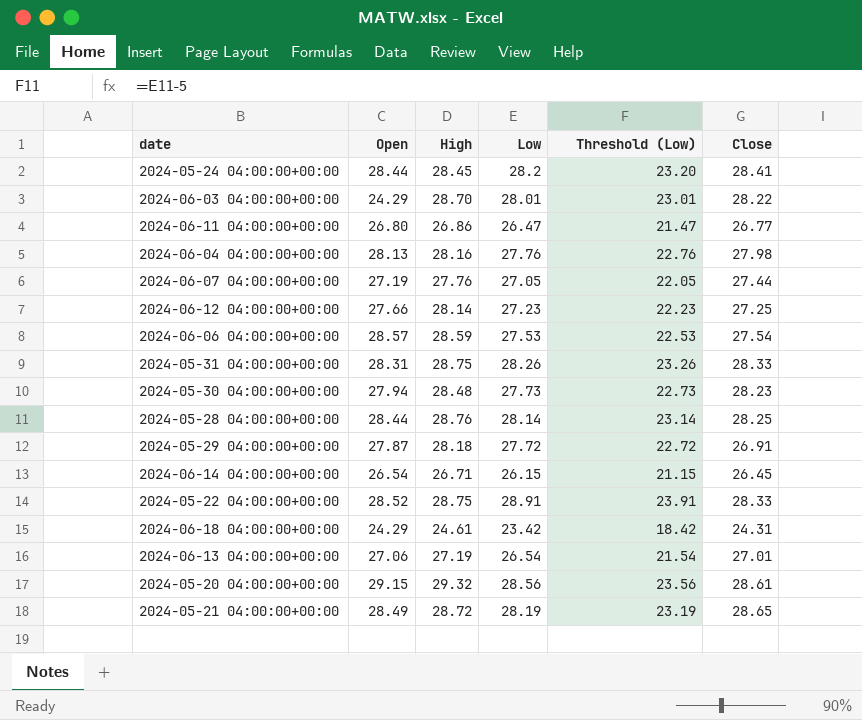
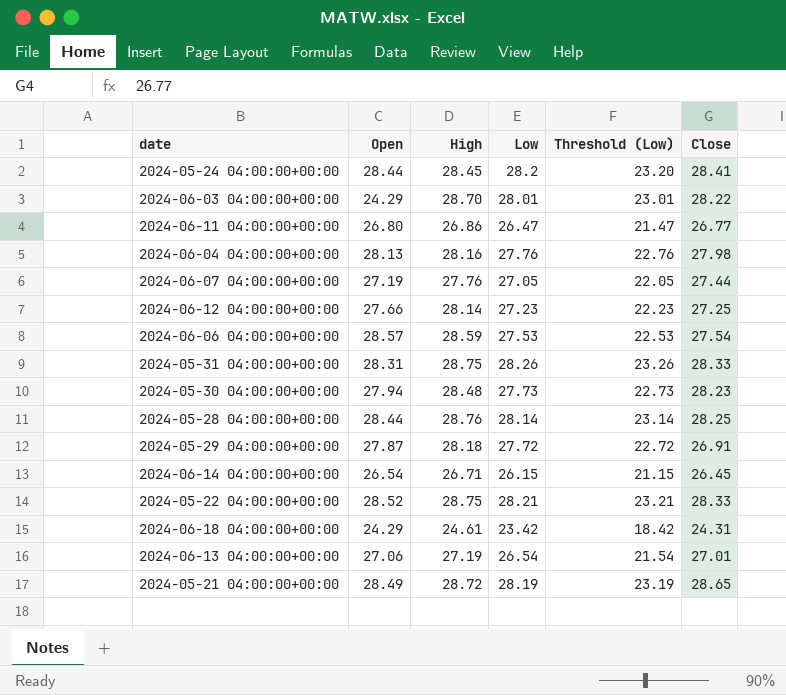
row 2024-05-20 04:00:00+00:00: 29.15 | 29.32 | 28.56 | 23.56 | 28.61 -> none
2024-05-22 04:00:00+00:00 | Low: 28.91 -> 28.21
2024-05-22 04:00:00+00:00 | Threshold (Low): 23.91 -> 23.21

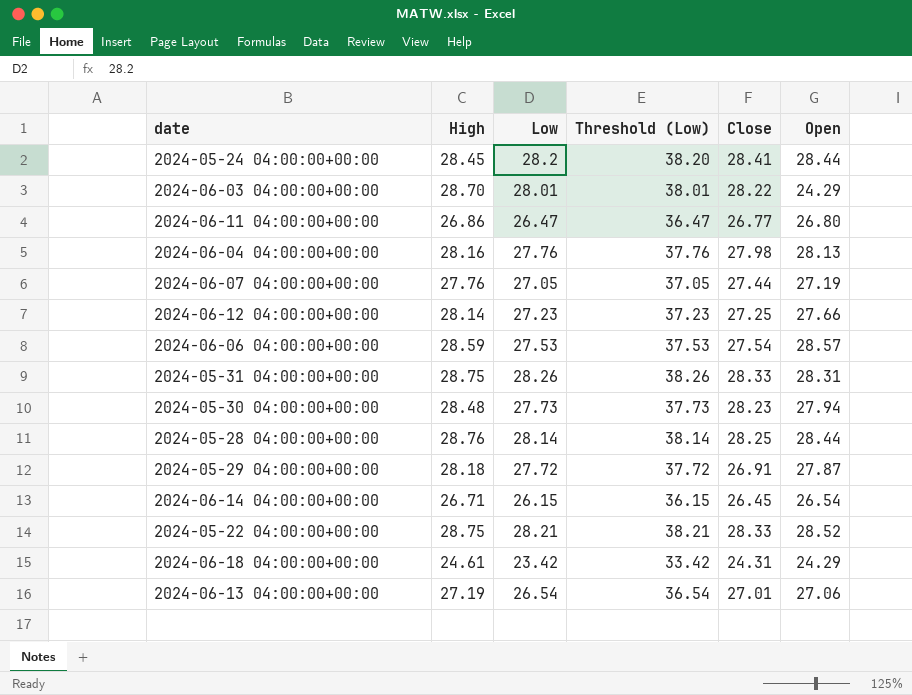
column Threshold (Low) | formula: [Low] - 5 -> [Low] + 10
column Open | position: 2 -> 6
row 2024-05-21 04:00:00+00:00: 28.49 | 28.72 | 28.19 | 23.19 | 28.65 -> none

